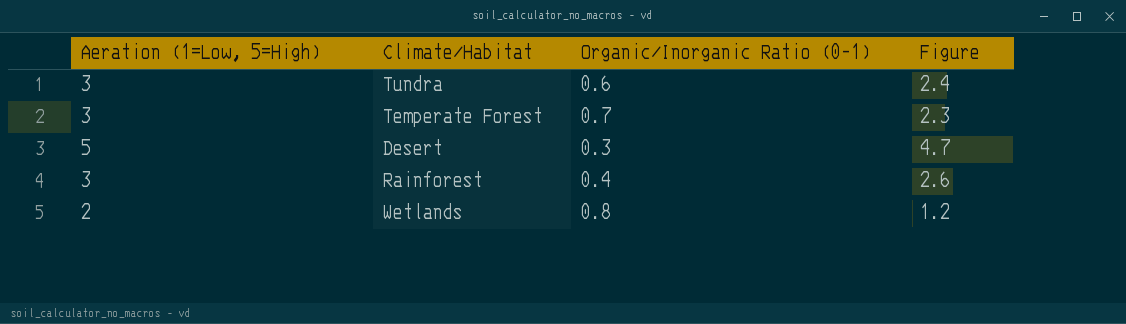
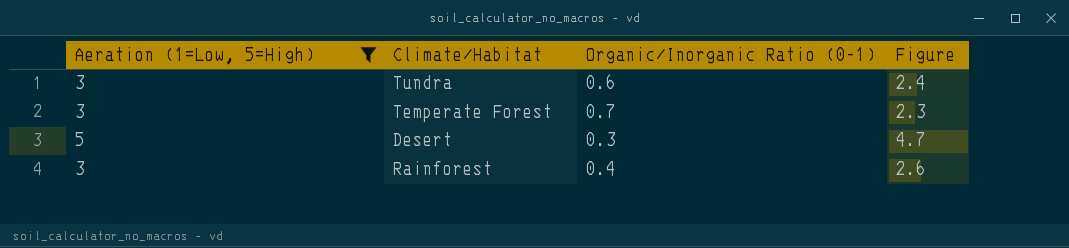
filter: none -> Aeration (1=Low, 5=High) != 2

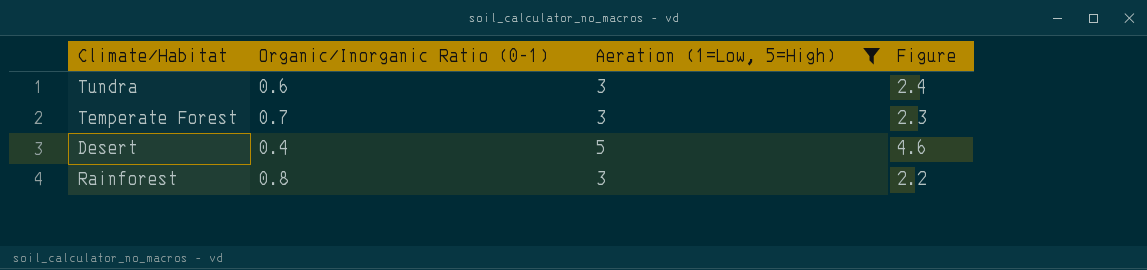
column Aeration (1=Low, 5=High) | position: 1 -> 3
Desert | Organic/Inorganic Ratio (0-1): 0.3 -> 0.4
Desert | Figure: 4.7 -> 4.6
Rainforest | Organic/Inorganic Ratio (0-1): 0.4 -> 0.8
Rainforest | Figure: 2.6 -> 2.2

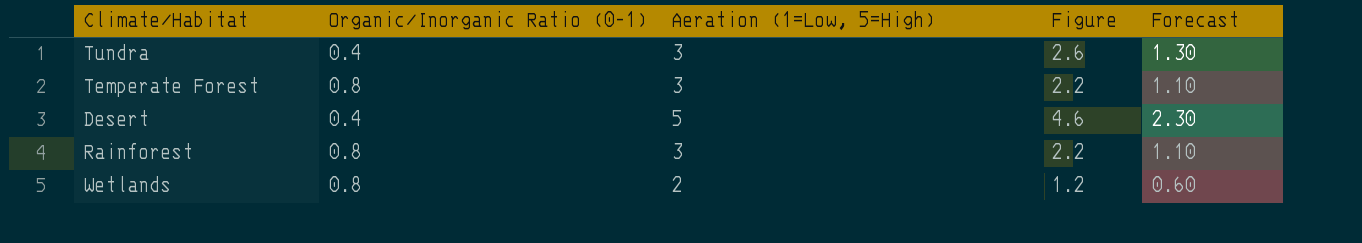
filter: Aeration (1=Low, 5=High) != 2 -> none
column Forecast | formula: none -> [Figure] * 0.5
Tundra | Organic/Inorganic Ratio (0-1): 0.6 -> 0.4
Tundra | Figure: 2.4 -> 2.6
Temperate Forest | Organic/Inorganic Ratio (0-1): 0.7 -> 0.8
Temperate Forest | Figure: 2.3 -> 2.2

